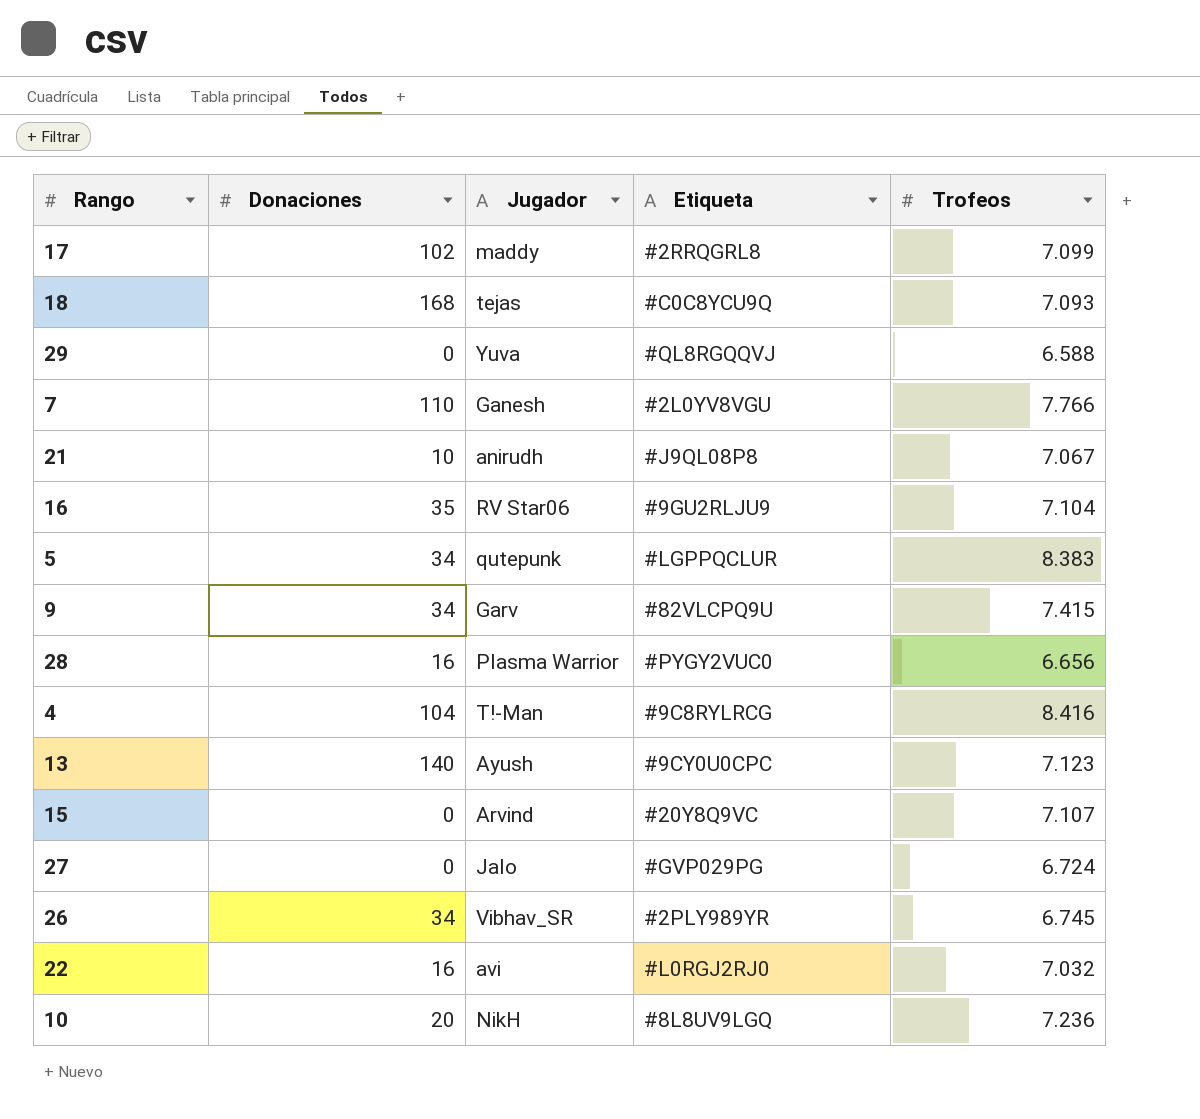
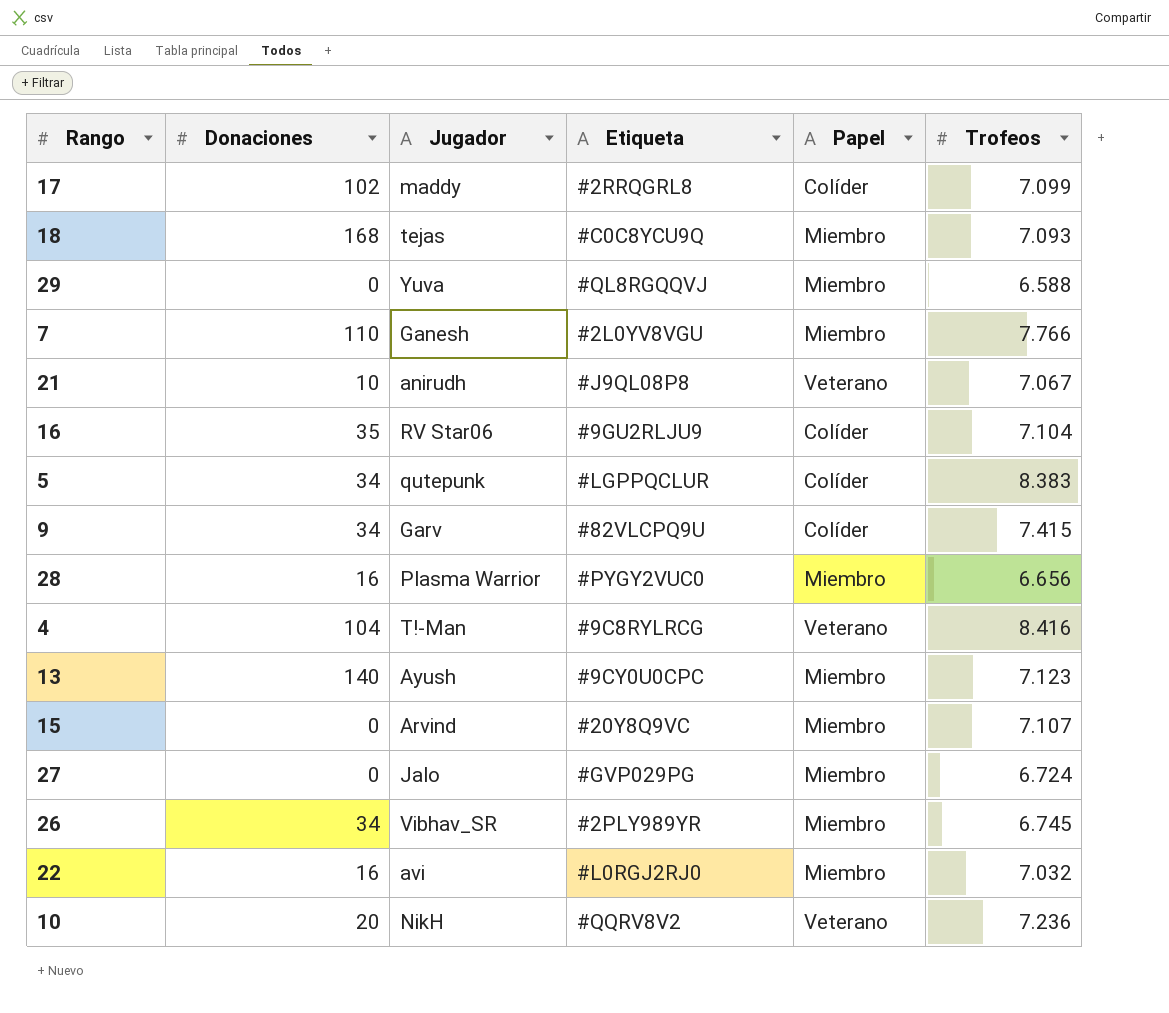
column Papel | position: none -> 5
10 | Etiqueta: #8L8UV9LGQ -> #QQRV8V2

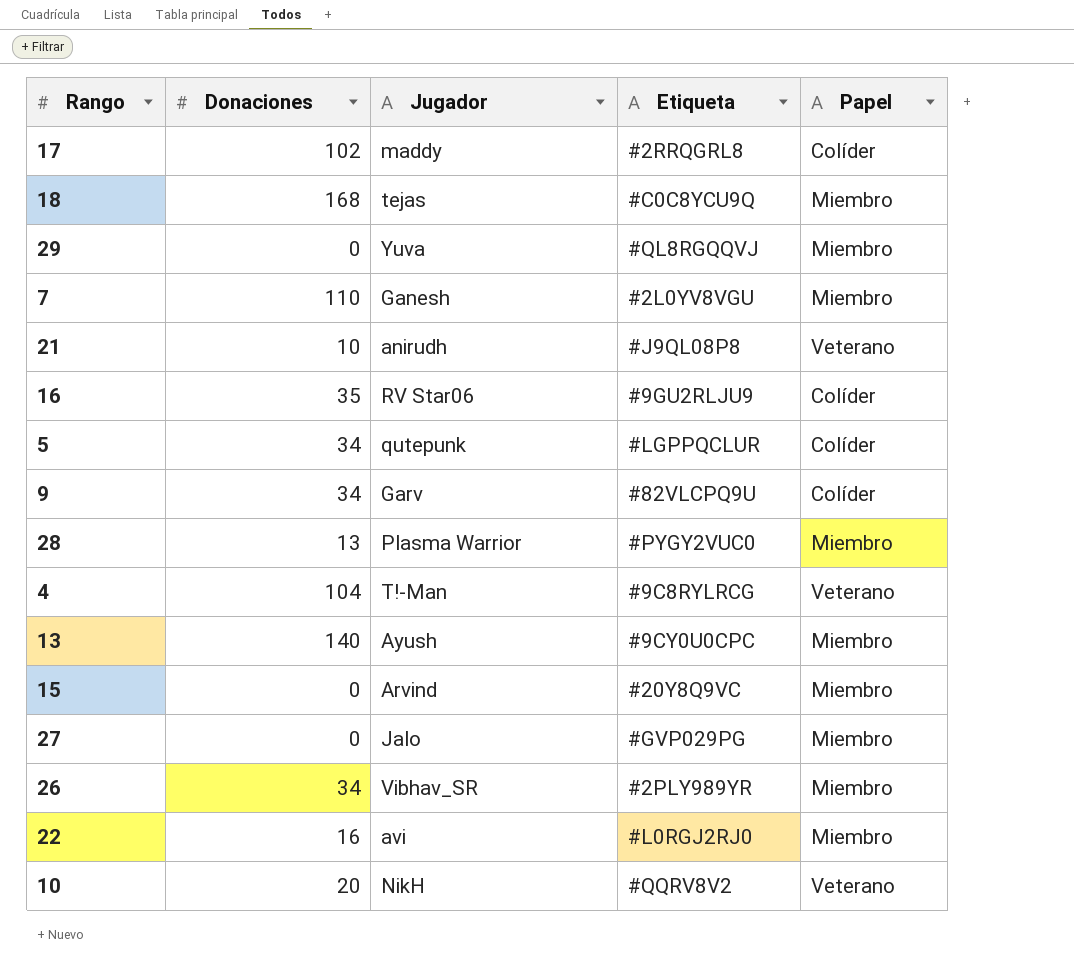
column Trofeos | position: 6 -> none
28 | Donaciones: 16 -> 13

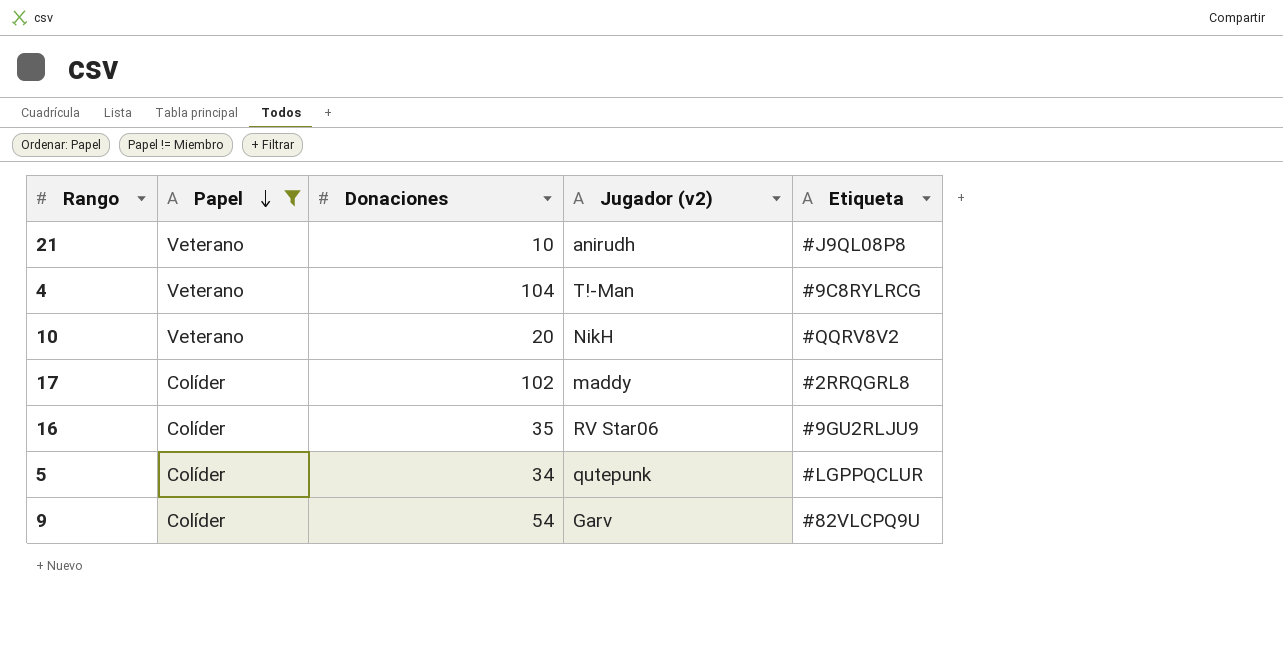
filter: none -> Papel != Miembro
row order: none -> Papel descending
column Papel | position: 5 -> 2
column name: Jugador -> Jugador (v2)
9 | Donaciones: 34 -> 54

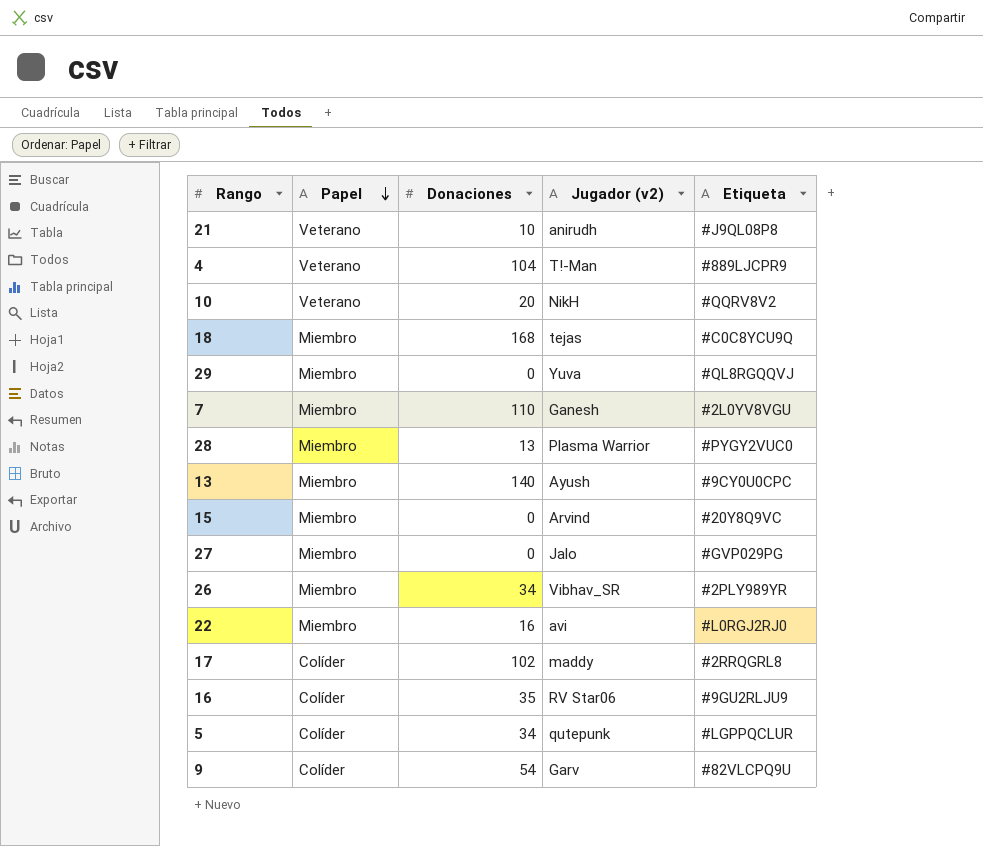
filter: Papel != Miembro -> none
4 | Etiqueta: #9C8RYLRCG -> #889LJCPR9

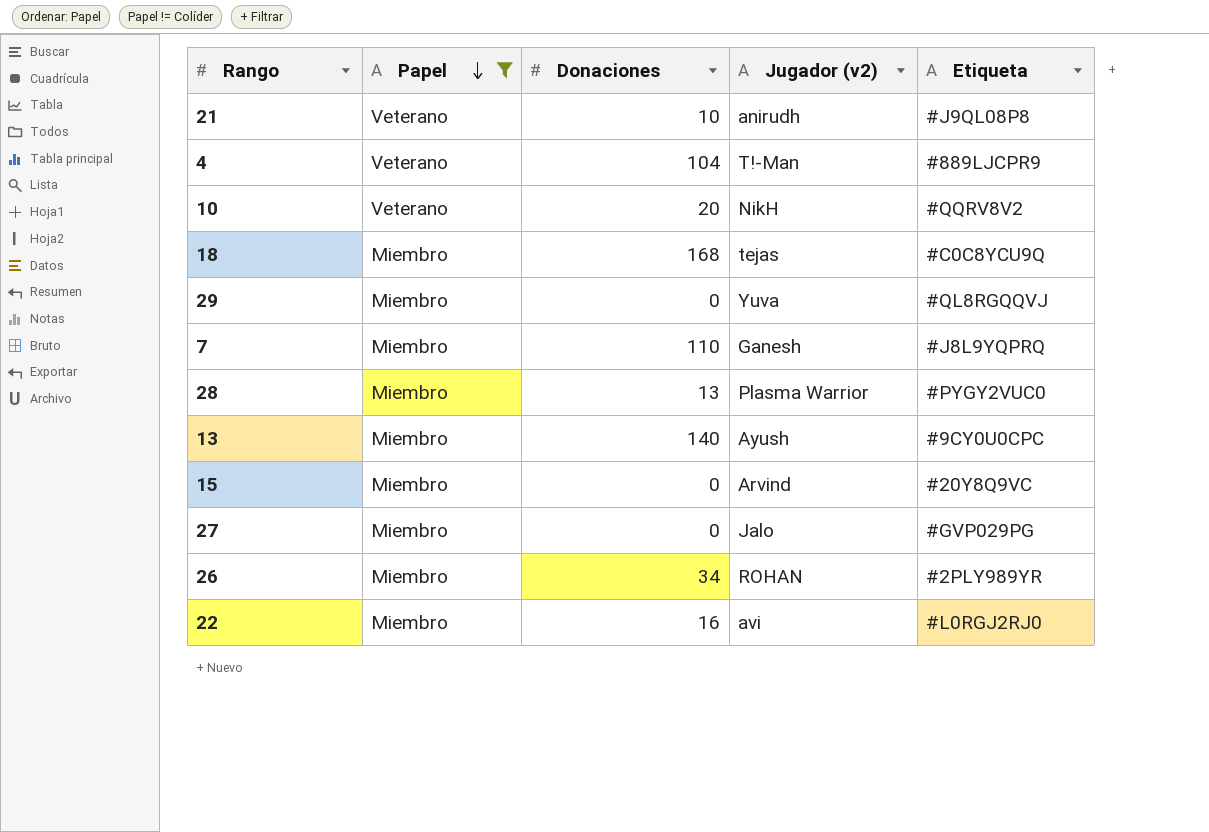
filter: none -> Papel != Colíder
7 | Etiqueta: #2L0YV8VGU -> #J8L9YQPRQ
26 | Jugador (v2): Vibhav_SR -> ROHAN

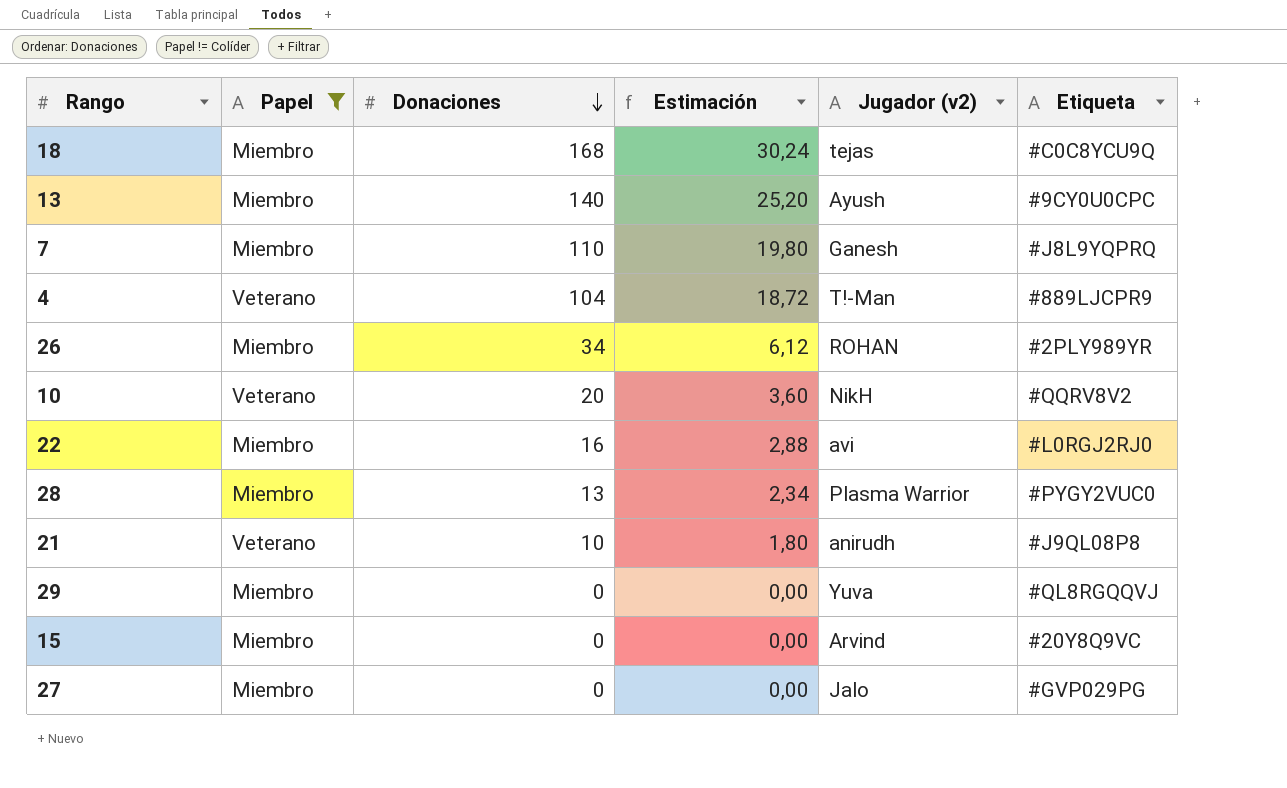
row order: Papel descending -> Donaciones descending
column Estimación | formula: none -> [Donaciones] * 0,18

